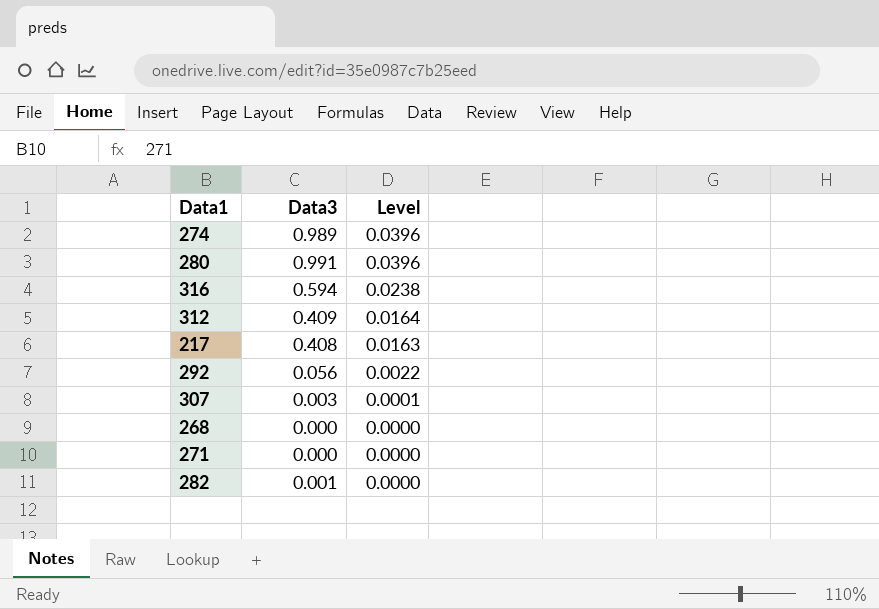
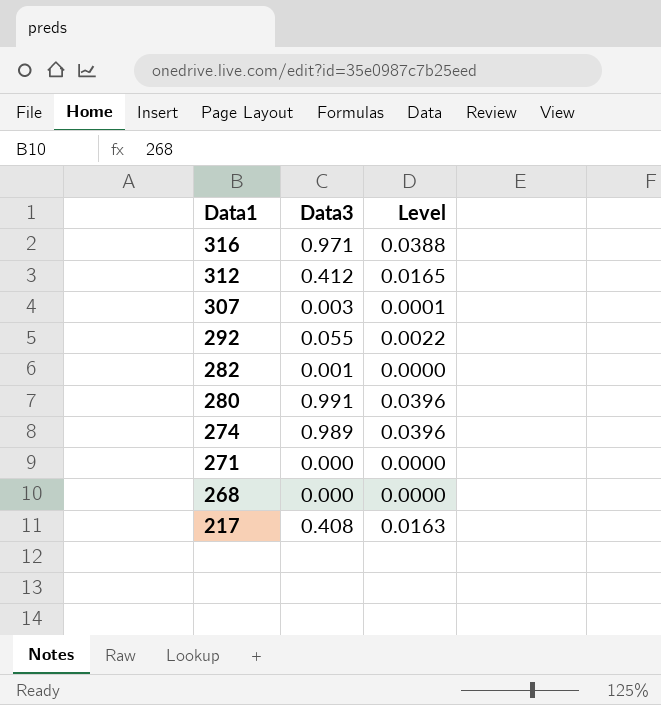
row order: Level descending -> Data1 descending
316 | Data3: 0.594 -> 0.971
316 | Level: 0.0238 -> 0.0388
312 | Data3: 0.409 -> 0.412
312 | Level: 0.0164 -> 0.0165
292 | Data3: 0.056 -> 0.055

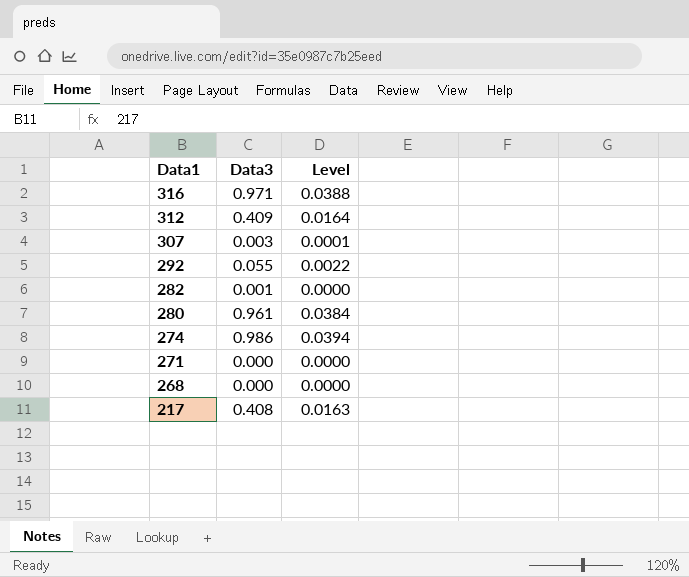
312 | Data3: 0.412 -> 0.409
312 | Level: 0.0165 -> 0.0164
280 | Data3: 0.991 -> 0.961
280 | Level: 0.0396 -> 0.0384
274 | Data3: 0.989 -> 0.986
274 | Level: 0.0396 -> 0.0394

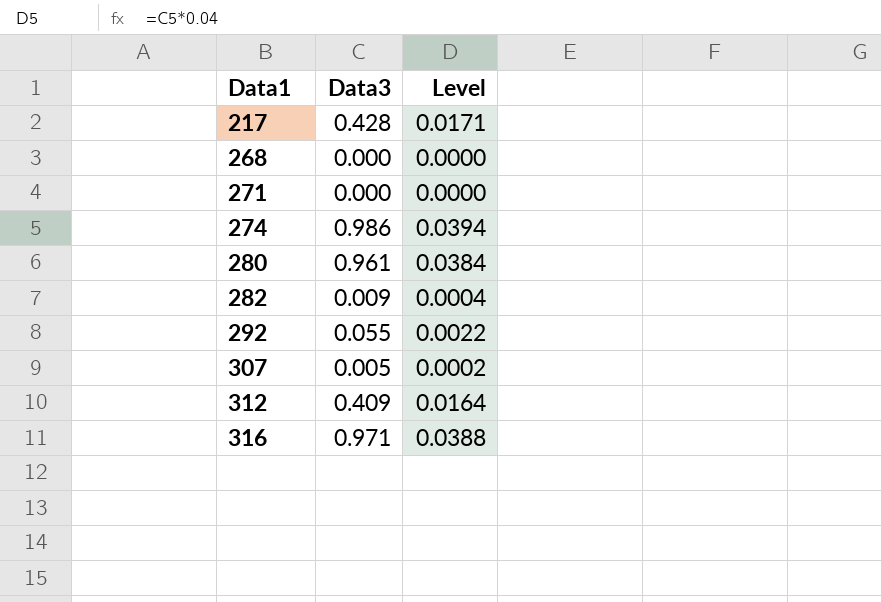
row order: Data1 descending -> Data1 ascending
217 | Data3: 0.408 -> 0.428
217 | Level: 0.0163 -> 0.0171
282 | Data3: 0.001 -> 0.009
282 | Level: 0.0000 -> 0.0004
307 | Data3: 0.003 -> 0.005
307 | Level: 0.0001 -> 0.0002

